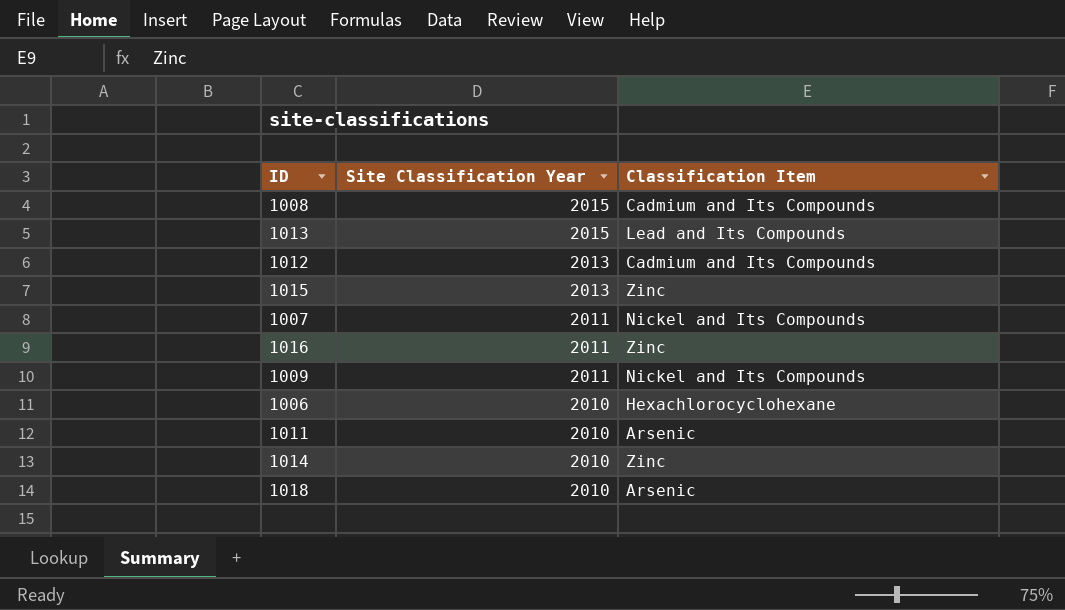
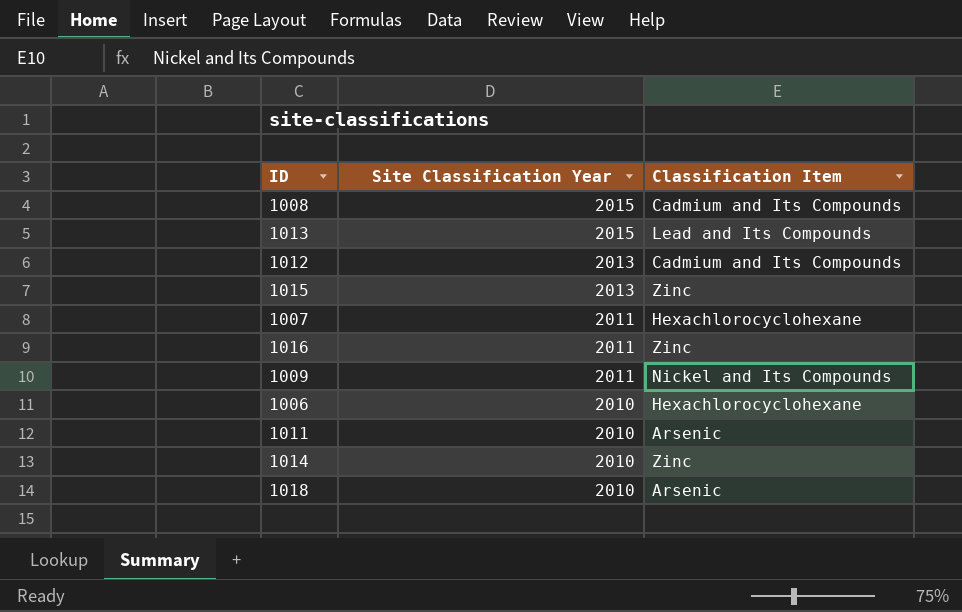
1007 | Classification Item: Nickel and Its Compounds -> Hexachlorocyclohexane

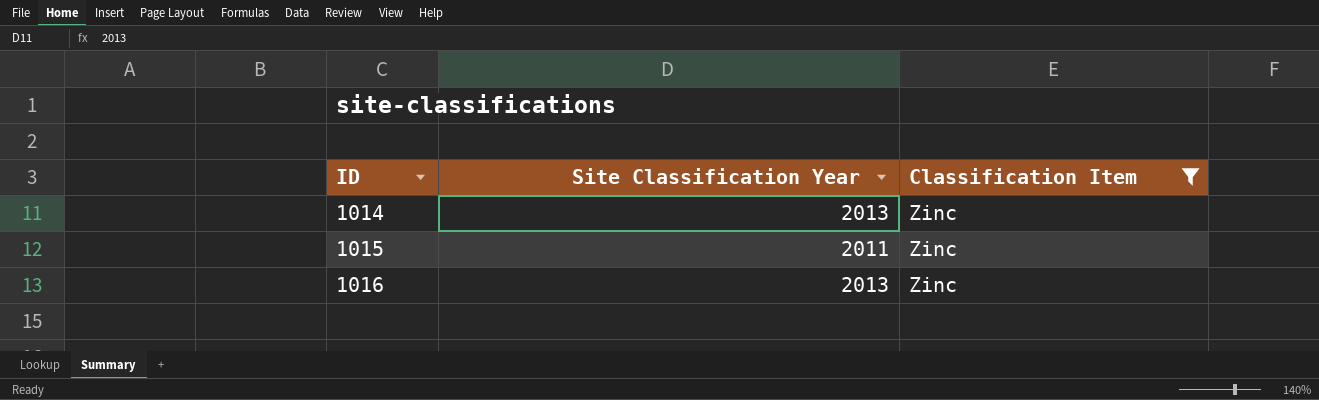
filter: none -> Classification Item = Zinc
row order: Site Classification Year descending -> ID ascending
1014 | Site Classification Year: 2010 -> 2013
1015 | Site Classification Year: 2013 -> 2011
1016 | Site Classification Year: 2011 -> 2013

